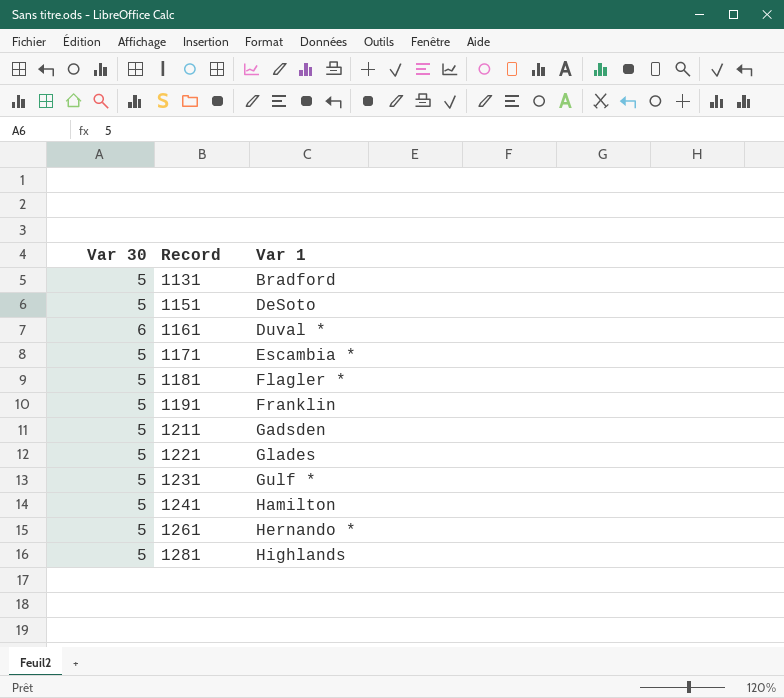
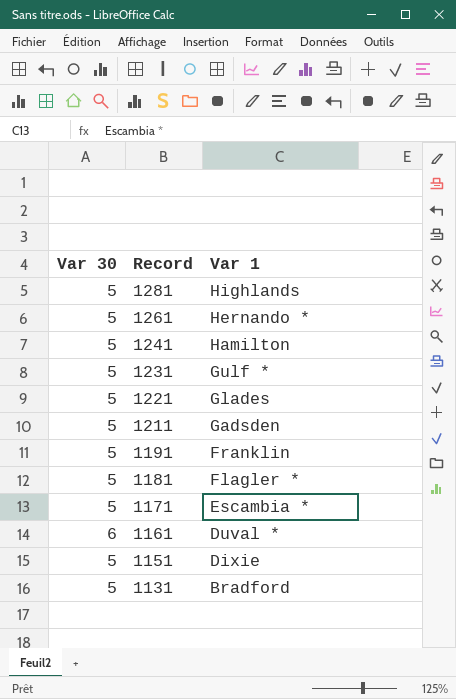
row order: Record ascending -> Record descending
1151 | Var 1: DeSoto -> Dixie

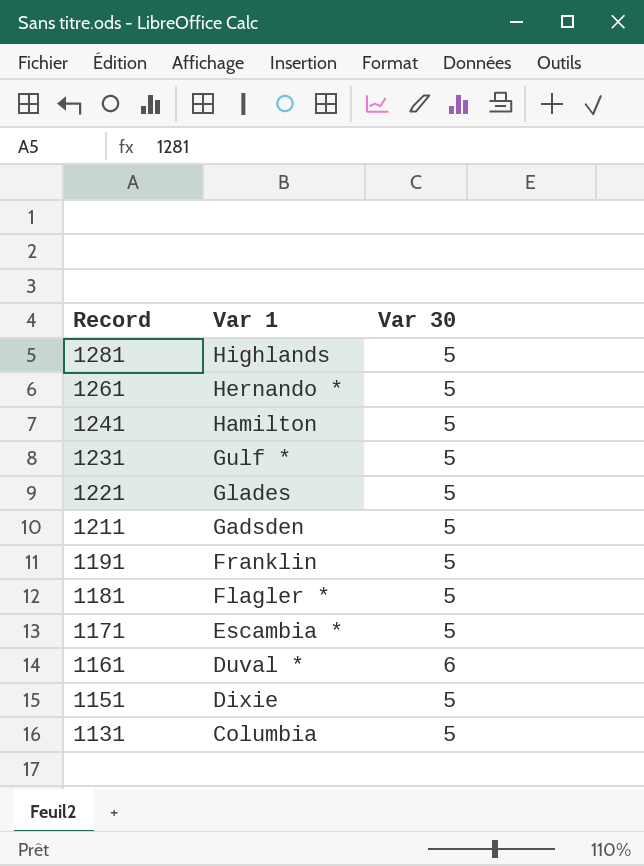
column Var 30 | position: 1 -> 3
1131 | Var 1: Bradford -> Columbia

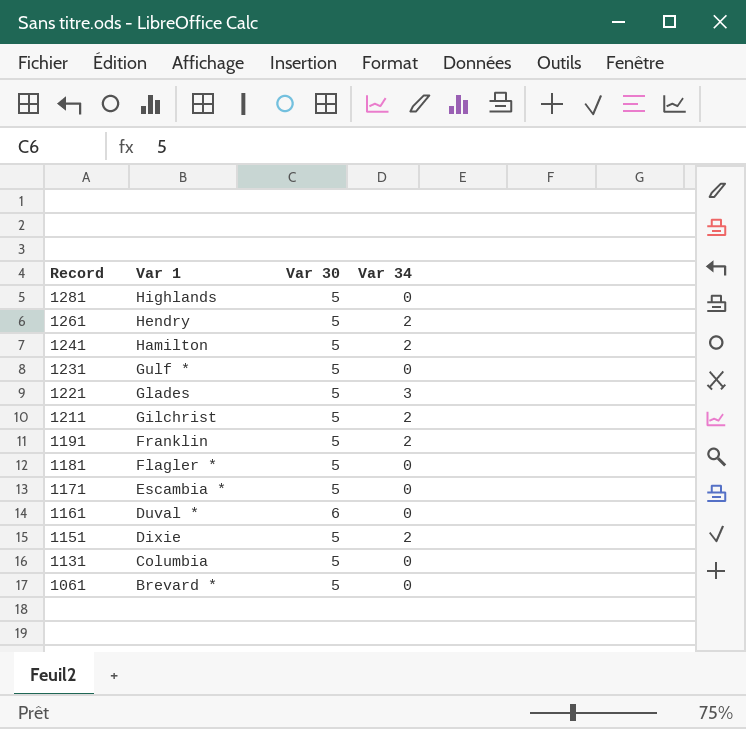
column Var 34 | position: none -> 4
1261 | Var 1: Hernando * -> Hendry
1211 | Var 1: Gadsden -> Gilchrist
row 1061: none -> Brevard * | 5 | 0

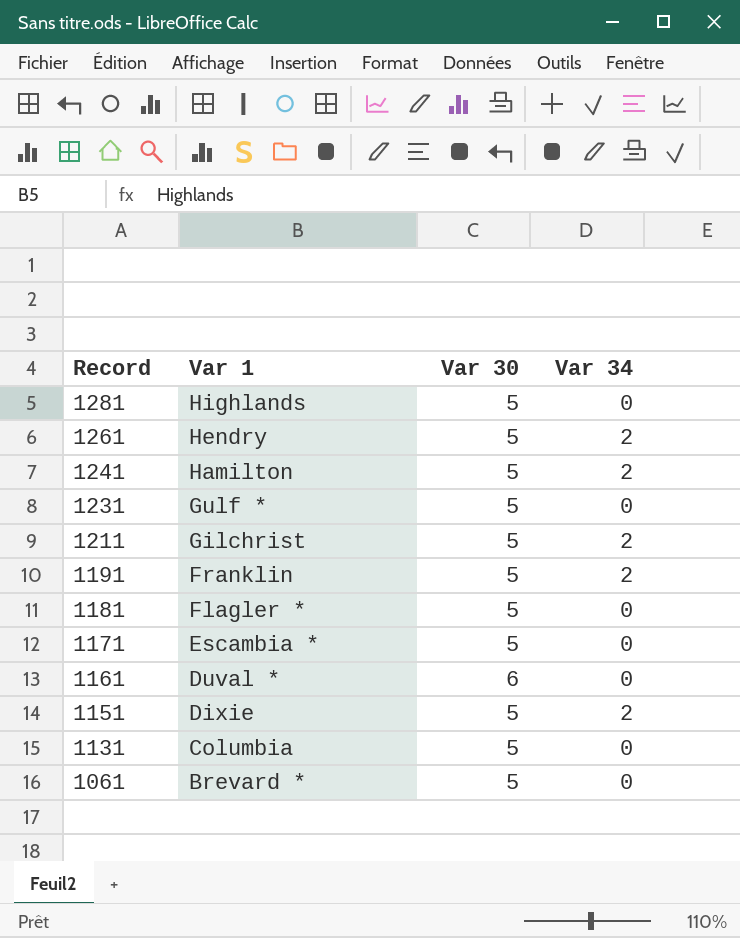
row 1221: Glades | 5 | 3 -> none

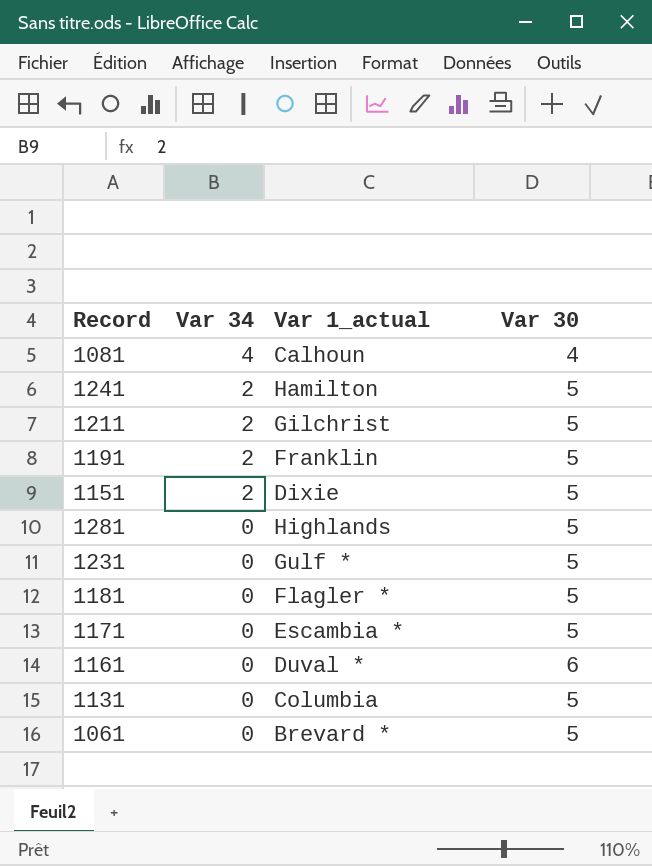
row order: Record descending -> Var 34 descending
column Var 34 | position: 4 -> 2
column name: Var 1 -> Var 1_actual
row 1261: Hendry | 5 | 2 -> none
row 1081: none -> 4 | Calhoun | 4

